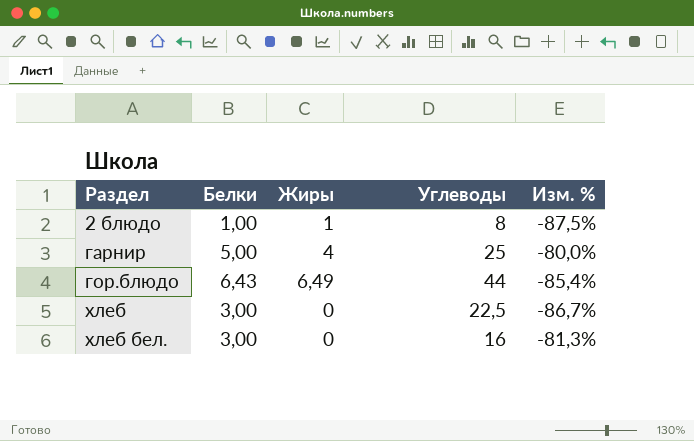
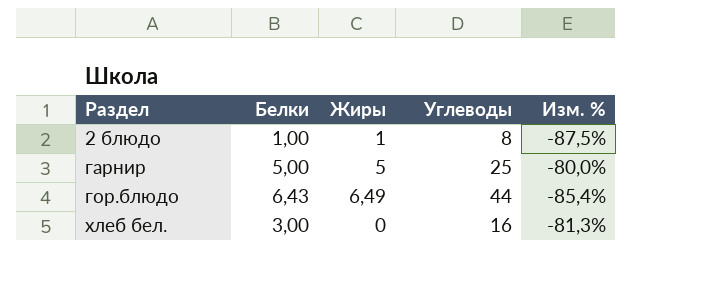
row хлеб: 3,00 | 0 | 22,5 | -86,7% -> none
гарнир | Жиры: 4 -> 5

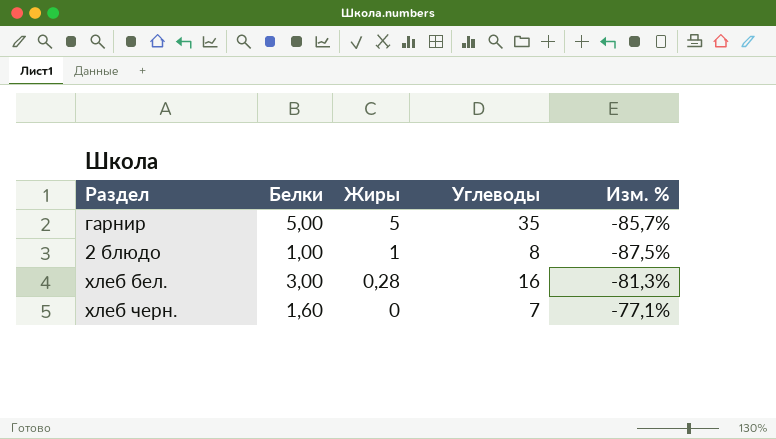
row order: Раздел ascending -> Жиры descending
row гор.блюдо: 6,43 | 6,49 | 44 | -85,4% -> none
гарнир | Углеводы: 25 -> 35
гарнир | Изм. %: -80,0% -> -85,7%
хлеб бел. | Жиры: 0 -> 0,28
row хлеб черн.: none -> 1,60 | 0 | 7 | -77,1%

